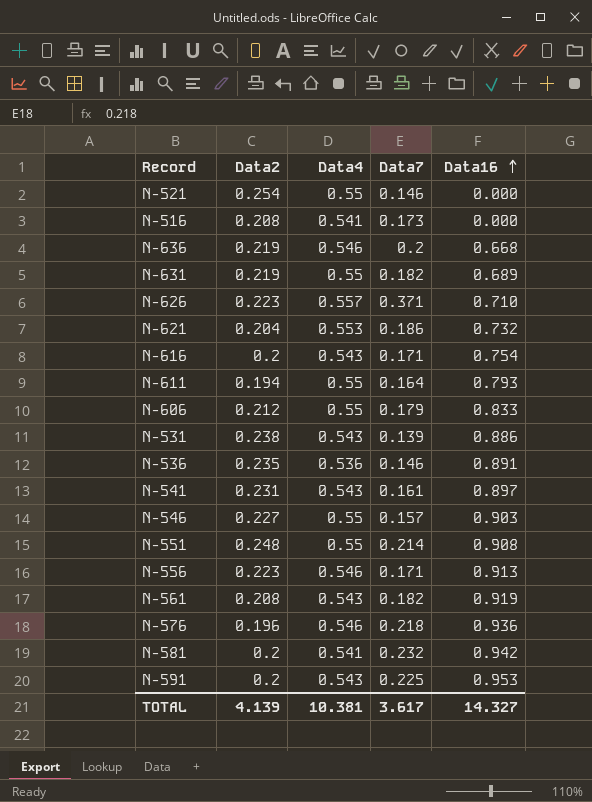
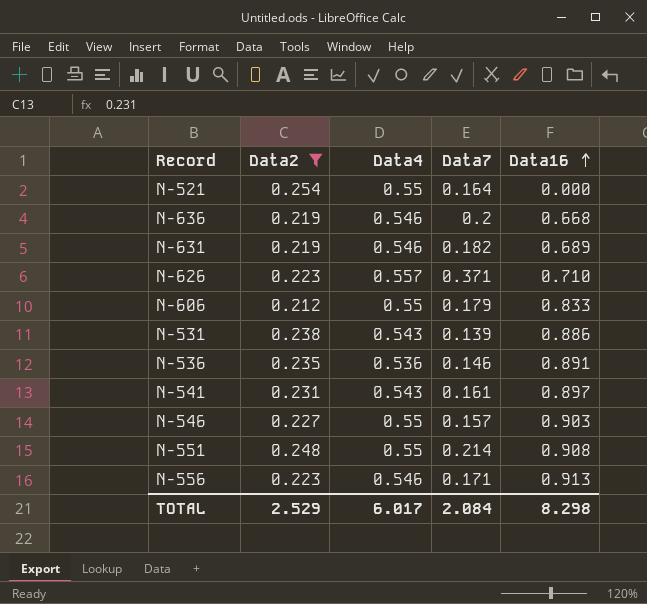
filter: none -> Data2 >= 0.212
N-521 | Data7: 0.146 -> 0.164
N-631 | Data4: 0.55 -> 0.546
TOTAL | Data2: 4.139 -> 2.529
TOTAL | Data4: 10.381 -> 6.017
TOTAL | Data7: 3.617 -> 2.084
TOTAL | Data16: 14.327 -> 8.298

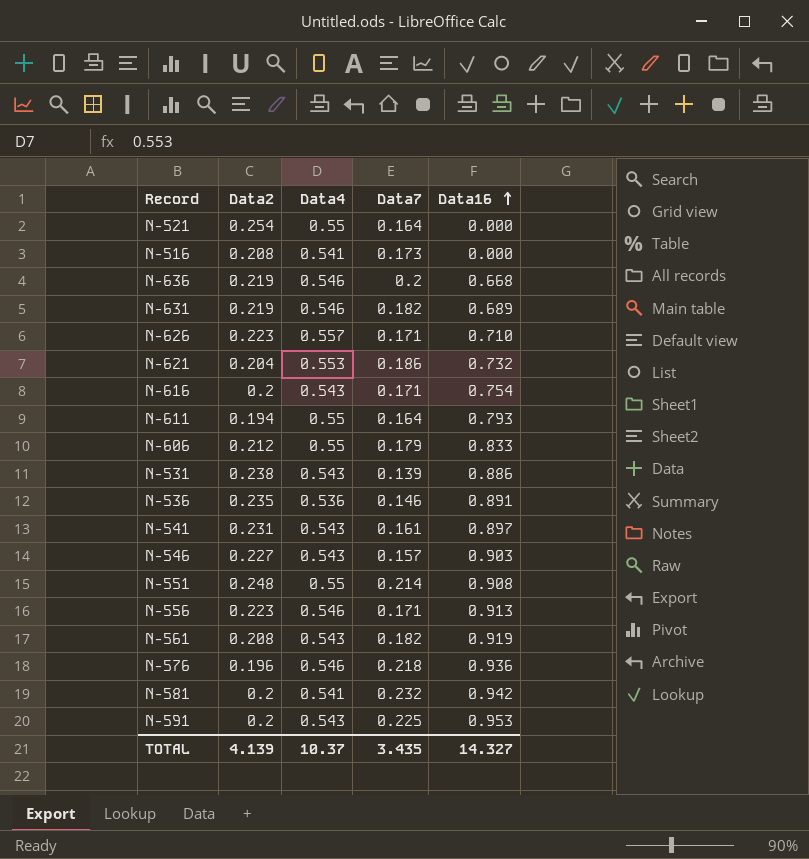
filter: Data2 >= 0.212 -> none
N-626 | Data7: 0.371 -> 0.171
N-546 | Data4: 0.55 -> 0.543
TOTAL | Data2: 2.529 -> 4.139
TOTAL | Data4: 6.017 -> 10.37
TOTAL | Data7: 2.084 -> 3.435
TOTAL | Data16: 8.298 -> 14.327

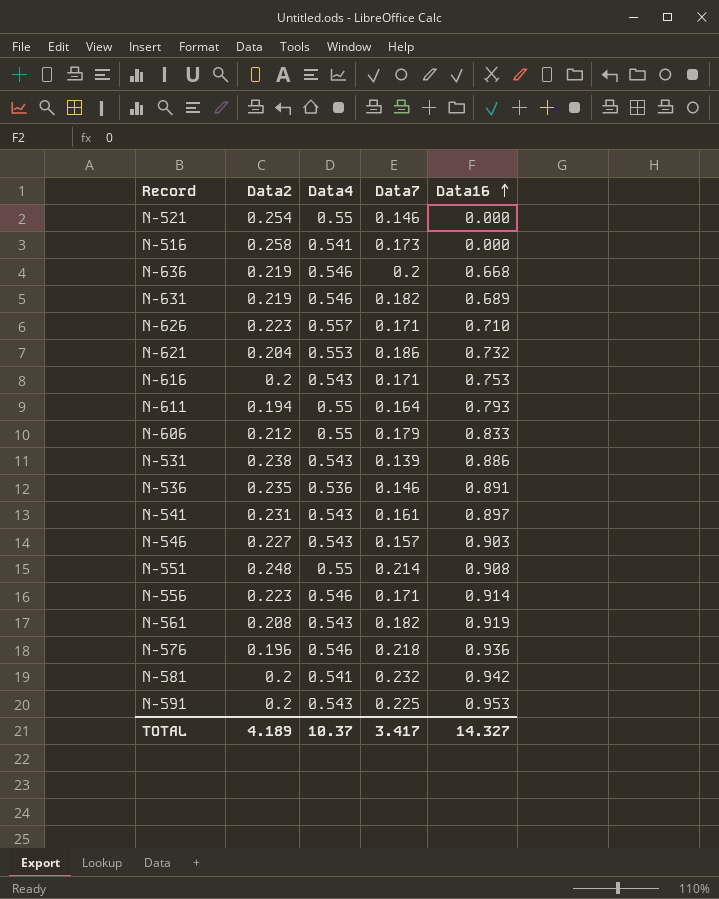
N-521 | Data7: 0.164 -> 0.146
N-516 | Data2: 0.208 -> 0.258
N-616 | Data16: 0.754 -> 0.753
N-556 | Data16: 0.913 -> 0.914
TOTAL | Data2: 4.139 -> 4.189
TOTAL | Data7: 3.435 -> 3.417

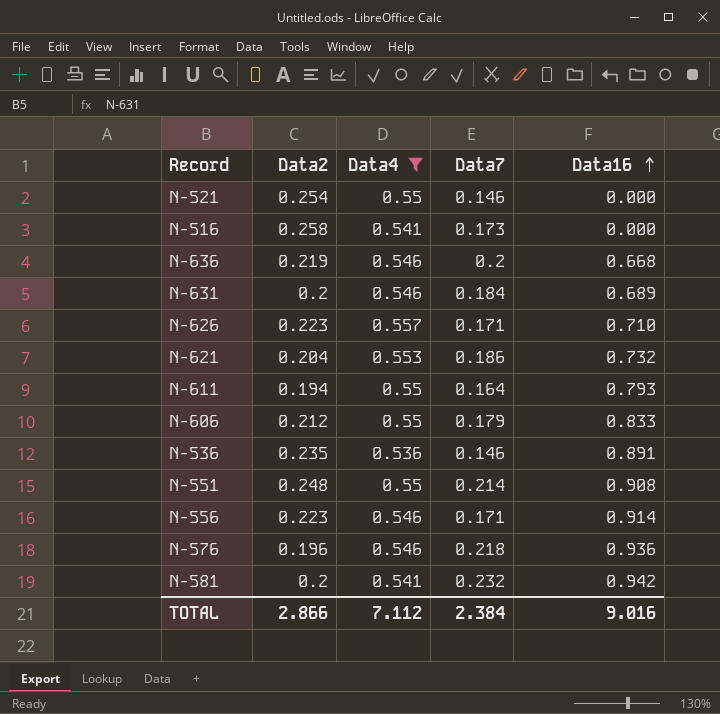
filter: none -> Data4 != 0.543
N-631 | Data2: 0.219 -> 0.2
N-631 | Data7: 0.182 -> 0.184
TOTAL | Data2: 4.189 -> 2.866
TOTAL | Data4: 10.37 -> 7.112
TOTAL | Data7: 3.417 -> 2.384
TOTAL | Data16: 14.327 -> 9.016

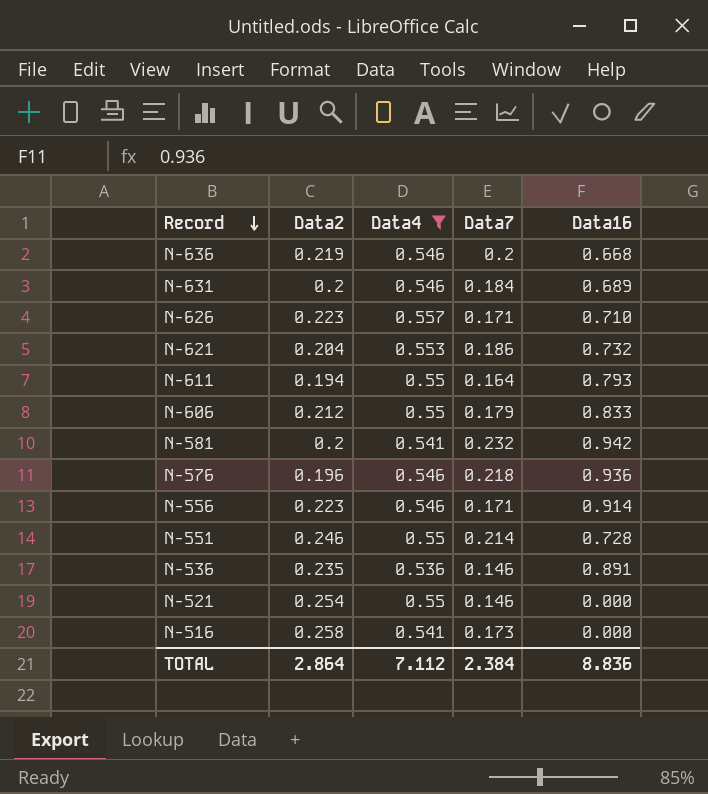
row order: Data16 ascending -> Record descending
N-551 | Data2: 0.248 -> 0.246
N-551 | Data16: 0.908 -> 0.728
TOTAL | Data2: 2.866 -> 2.864
TOTAL | Data16: 9.016 -> 8.836

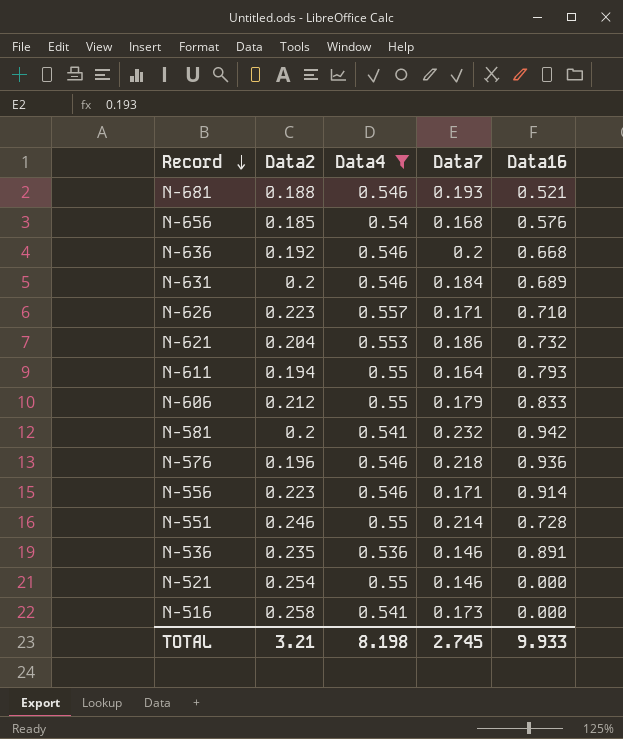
row N-681: none -> 0.188 | 0.546 | 0.193 | 0.521
row N-656: none -> 0.185 | 0.54 | 0.168 | 0.576
N-636 | Data2: 0.219 -> 0.192
TOTAL | Data2: 2.864 -> 3.21
TOTAL | Data4: 7.112 -> 8.198
TOTAL | Data7: 2.384 -> 2.745
TOTAL | Data16: 8.836 -> 9.933

